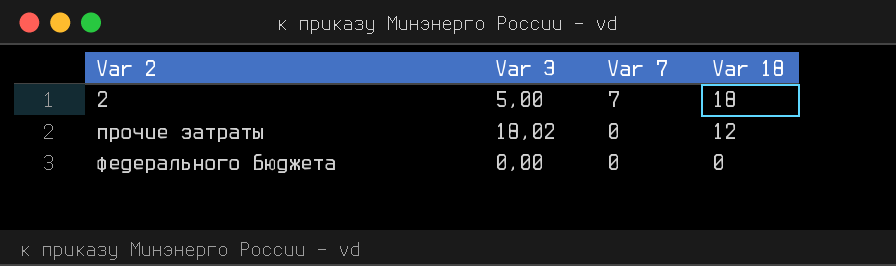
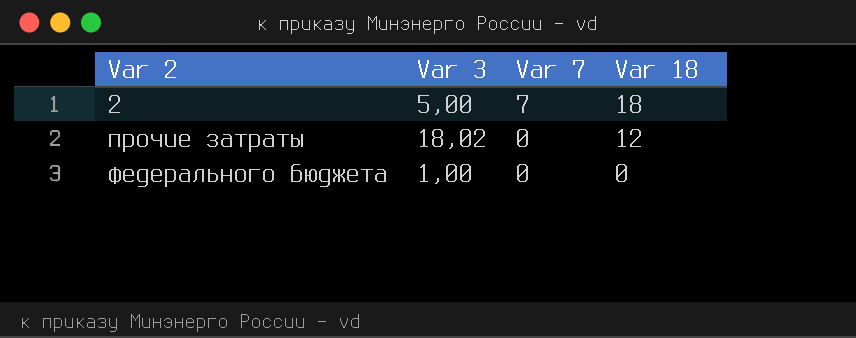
федерального бюджета | Var 3: 0,00 -> 1,00

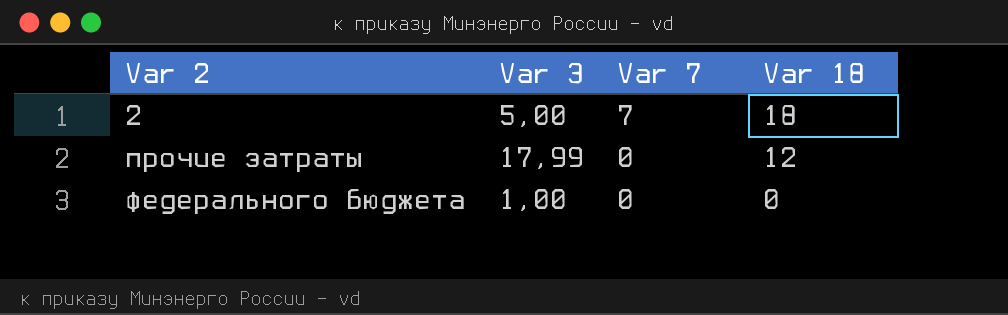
прочие затраты | Var 3: 18,02 -> 17,99

